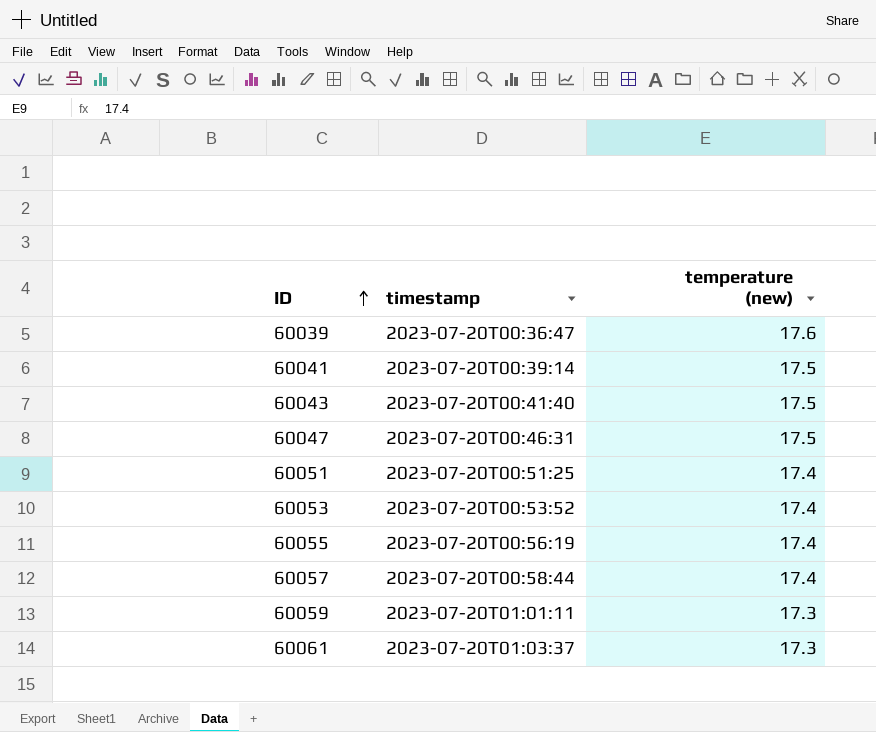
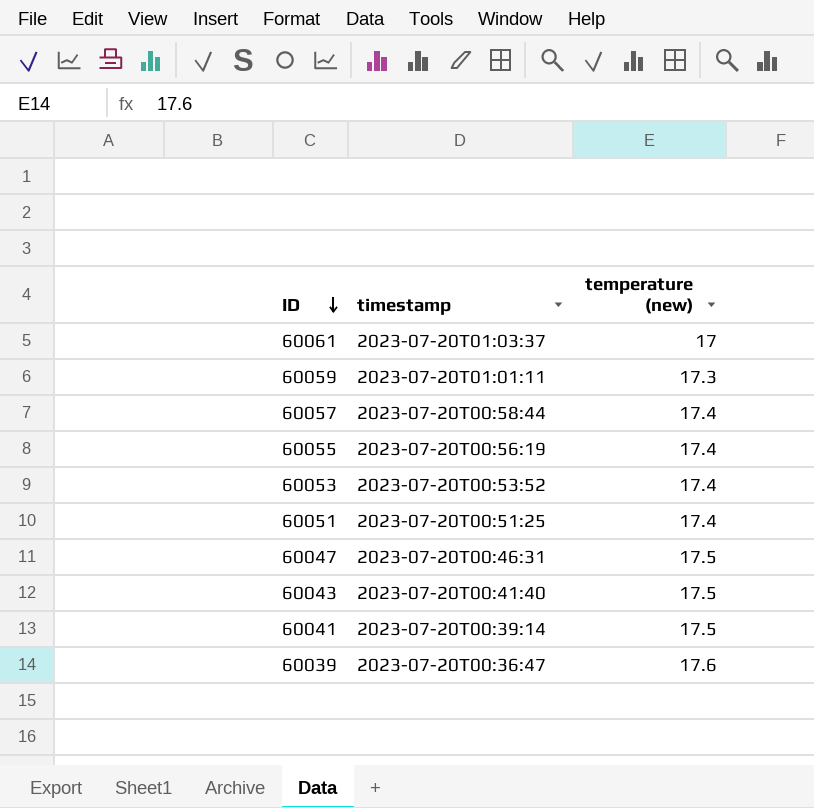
row order: ID ascending -> ID descending
60061 | temperature (new): 17.3 -> 17

